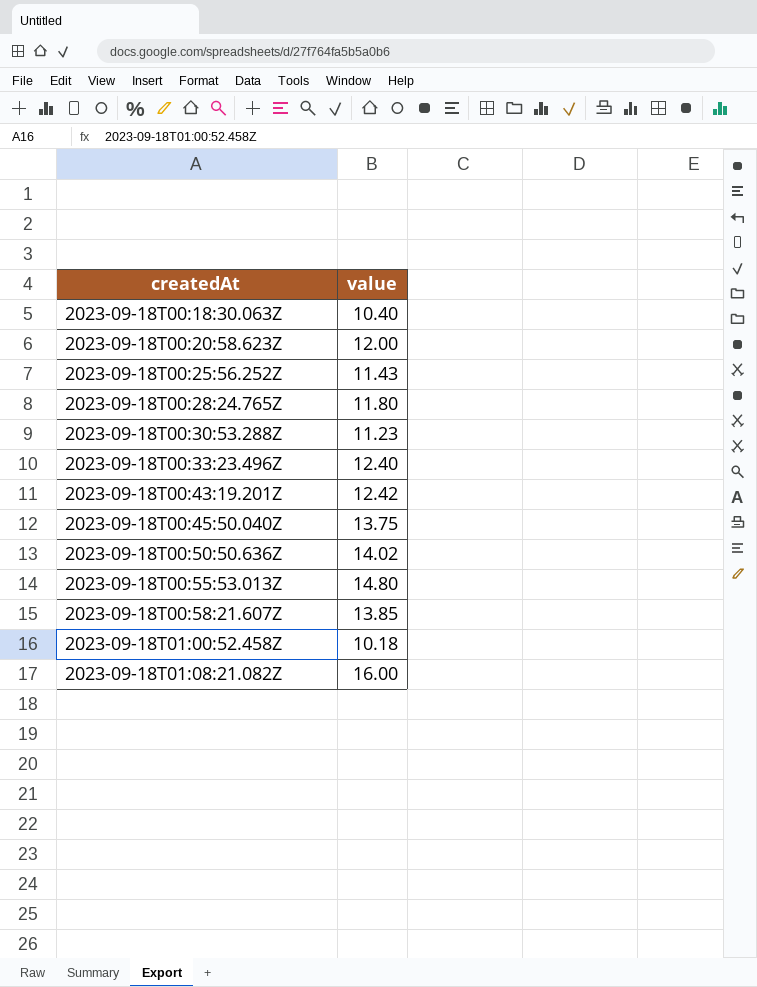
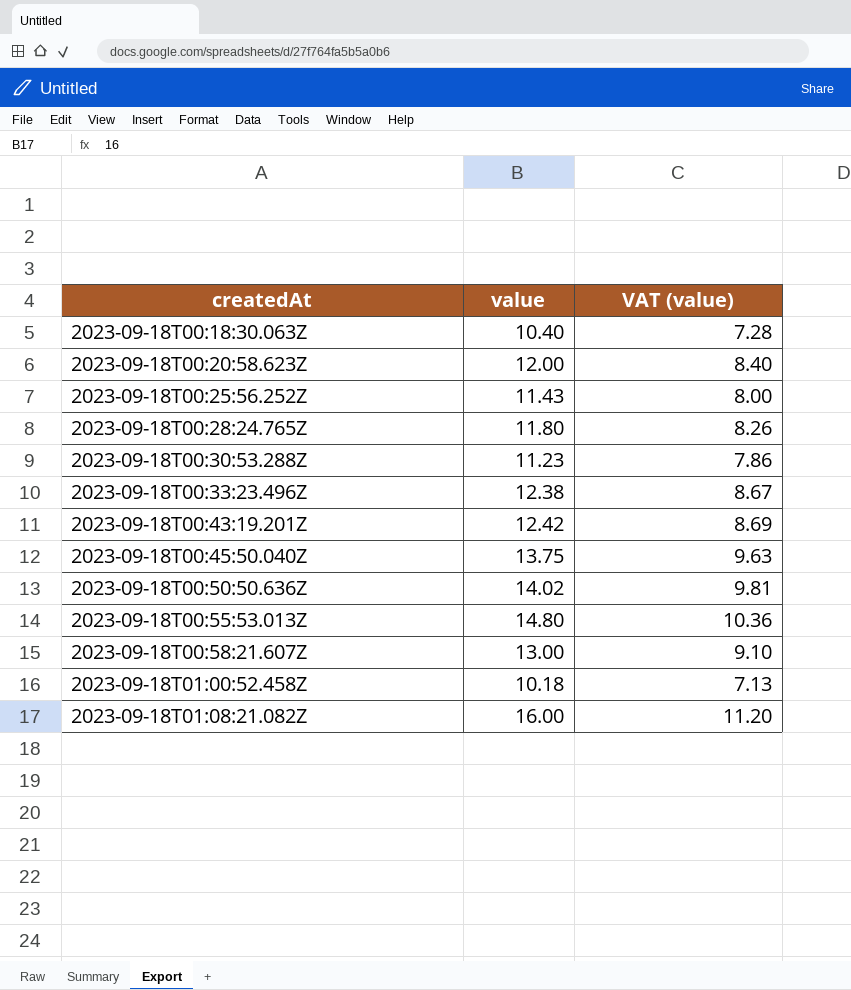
column VAT (value) | formula: none -> [value] * 0.7
2023-09-18T00:33:23.496Z | value: 12.40 -> 12.38
2023-09-18T00:58:21.607Z | value: 13.85 -> 13.00

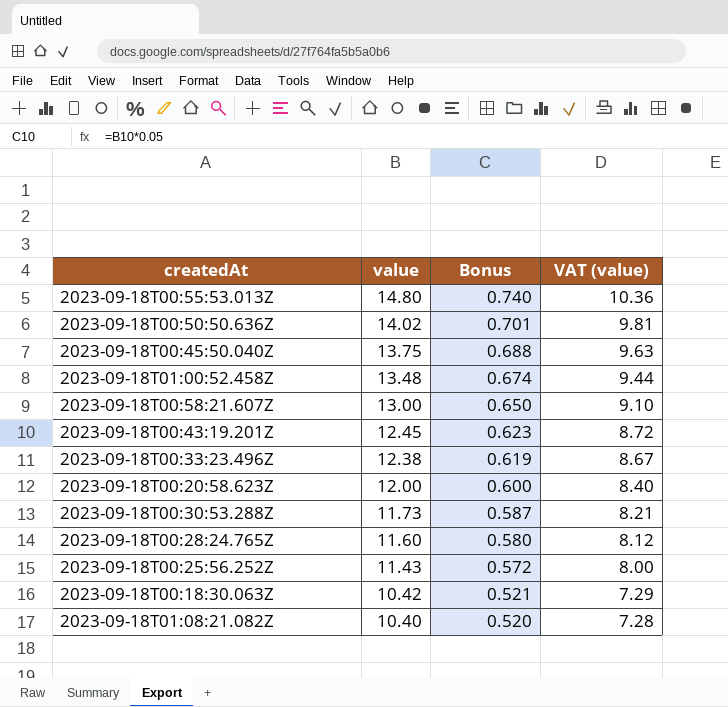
row order: createdAt ascending -> value descending
column Bonus | formula: none -> [value] * 0.05
2023-09-18T01:00:52.458Z | value: 10.18 -> 13.48
2023-09-18T01:00:52.458Z | VAT (value): 7.13 -> 9.44
2023-09-18T00:43:19.201Z | value: 12.42 -> 12.45
2023-09-18T00:43:19.201Z | VAT (value): 8.69 -> 8.72
2023-09-18T00:30:53.288Z | value: 11.23 -> 11.73
2023-09-18T00:30:53.288Z | VAT (value): 7.86 -> 8.21
2023-09-18T00:28:24.765Z | value: 11.80 -> 11.60
2023-09-18T00:28:24.765Z | VAT (value): 8.26 -> 8.12
2023-09-18T00:18:30.063Z | value: 10.40 -> 10.42
2023-09-18T00:18:30.063Z | VAT (value): 7.28 -> 7.29
2023-09-18T01:08:21.082Z | value: 16.00 -> 10.40
2023-09-18T01:08:21.082Z | VAT (value): 11.20 -> 7.28

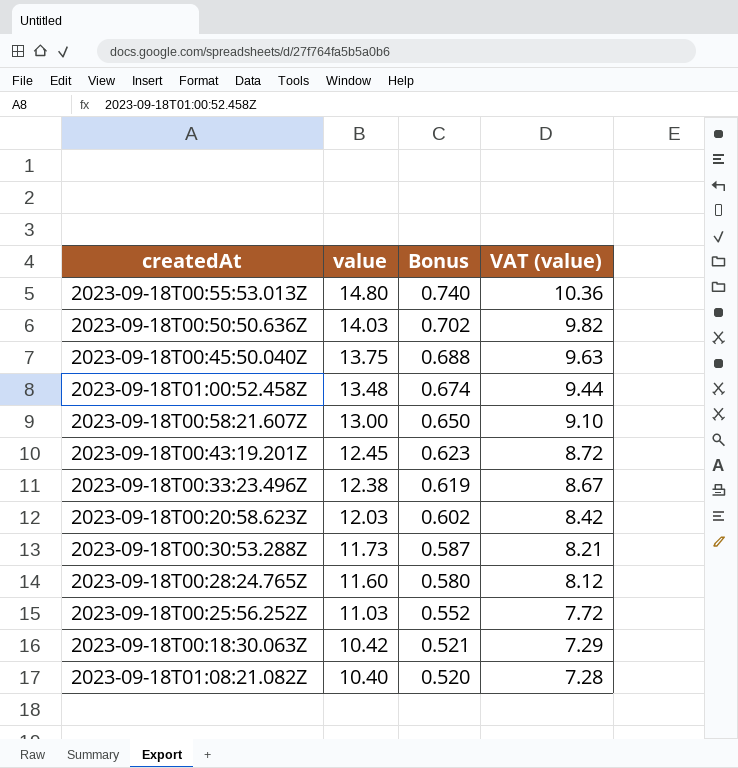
2023-09-18T00:50:50.636Z | value: 14.02 -> 14.03
2023-09-18T00:50:50.636Z | Bonus: 0.701 -> 0.702
2023-09-18T00:50:50.636Z | VAT (value): 9.81 -> 9.82
2023-09-18T00:20:58.623Z | value: 12.00 -> 12.03
2023-09-18T00:20:58.623Z | Bonus: 0.600 -> 0.602
2023-09-18T00:20:58.623Z | VAT (value): 8.40 -> 8.42
2023-09-18T00:25:56.252Z | value: 11.43 -> 11.03
2023-09-18T00:25:56.252Z | Bonus: 0.572 -> 0.552
2023-09-18T00:25:56.252Z | VAT (value): 8.00 -> 7.72

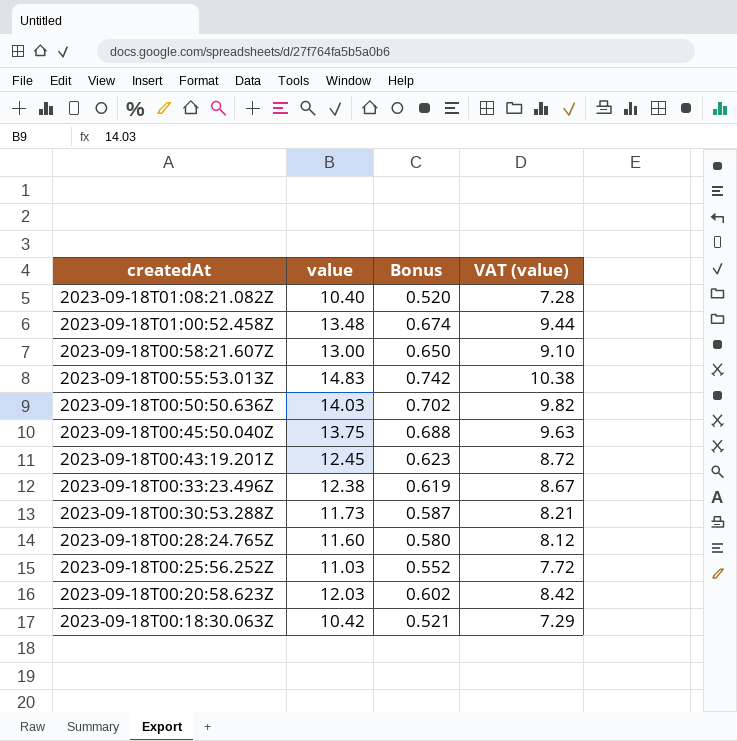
row order: value descending -> createdAt descending
2023-09-18T00:55:53.013Z | value: 14.80 -> 14.83
2023-09-18T00:55:53.013Z | Bonus: 0.740 -> 0.742
2023-09-18T00:55:53.013Z | VAT (value): 10.36 -> 10.38

